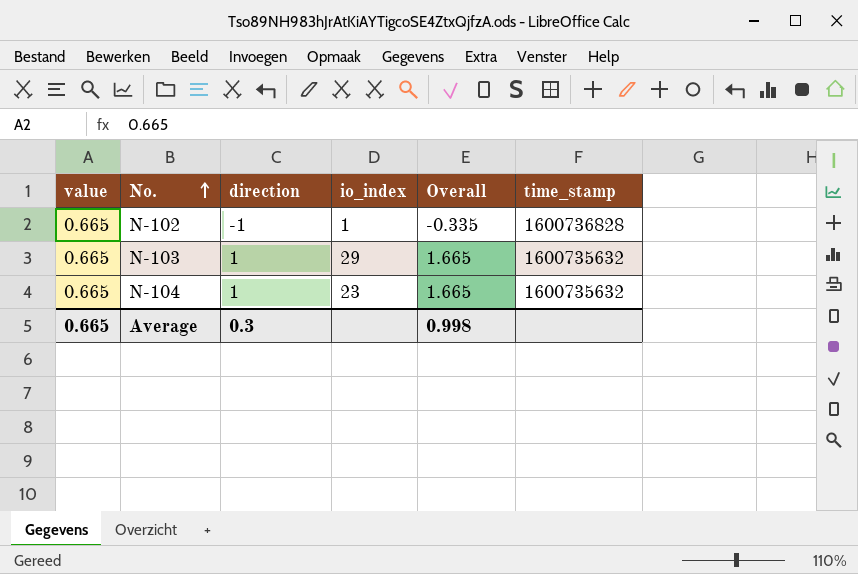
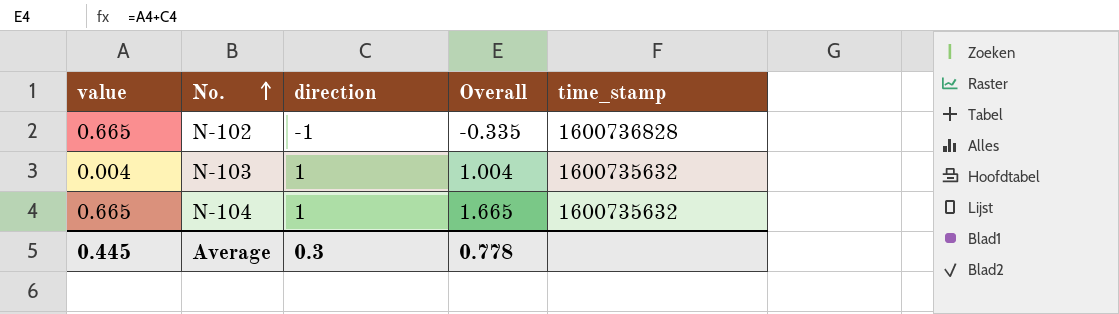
column io_index | position: 4 -> none
N-103 | value: 0.665 -> 0.004
N-103 | Overall: 1.665 -> 1.004
Average | value: 0.665 -> 0.445
Average | Overall: 0.998 -> 0.778

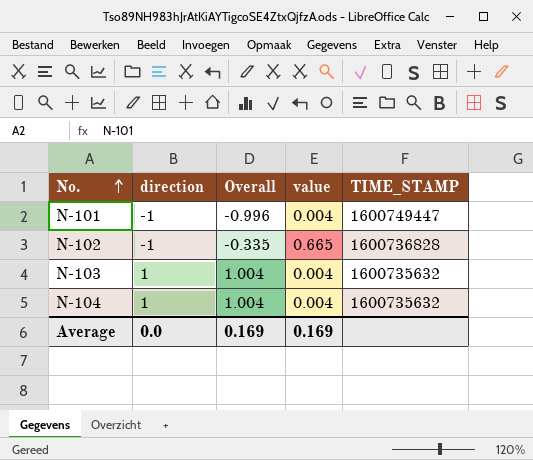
column value | position: 1 -> 4
column name: time_stamp -> TIME_STAMP
row N-101: none -> -1 | -0.996 | 0.004 | 1600749447
N-104 | Overall: 1.665 -> 1.004
N-104 | value: 0.665 -> 0.004
Average | direction: 0.3 -> 0.0
Average | Overall: 0.778 -> 0.169
Average | value: 0.445 -> 0.169

